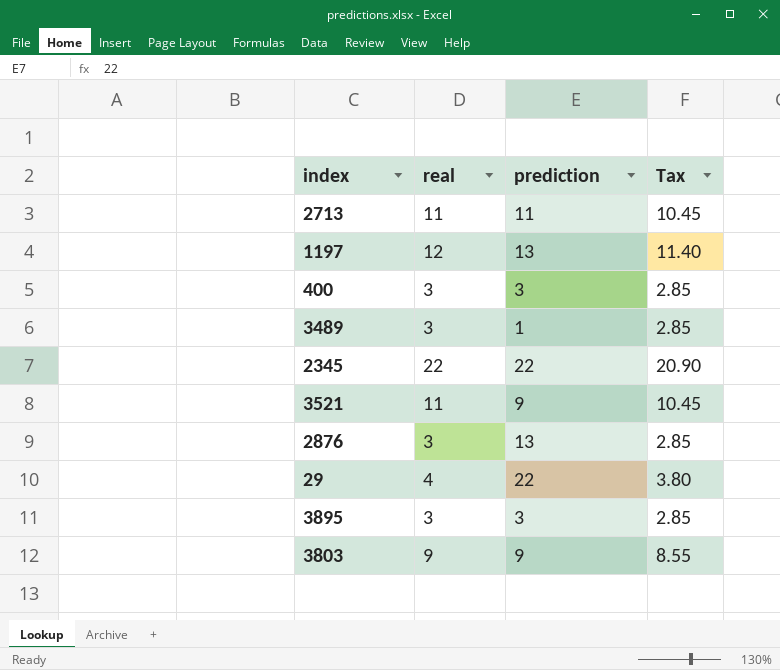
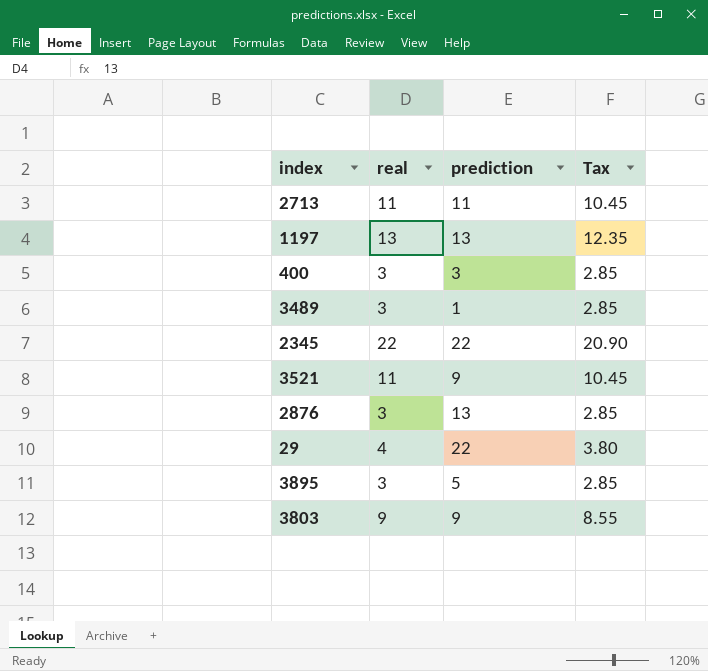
1197 | real: 12 -> 13
1197 | Tax: 11.40 -> 12.35
3895 | prediction: 3 -> 5

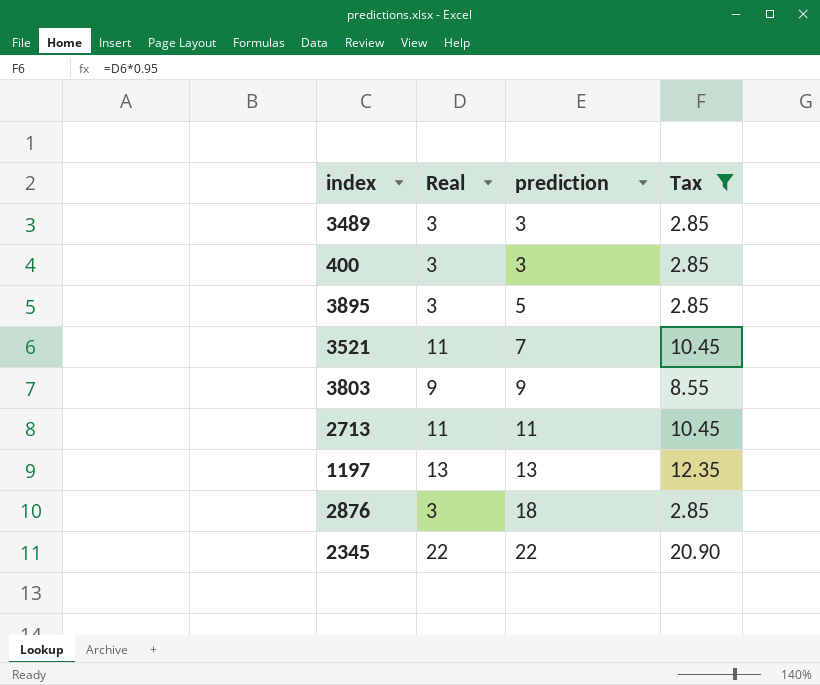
filter: none -> Tax != 3.80
row order: none -> prediction ascending
column name: real -> Real
3489 | prediction: 1 -> 3
3521 | prediction: 9 -> 7
2876 | prediction: 13 -> 18

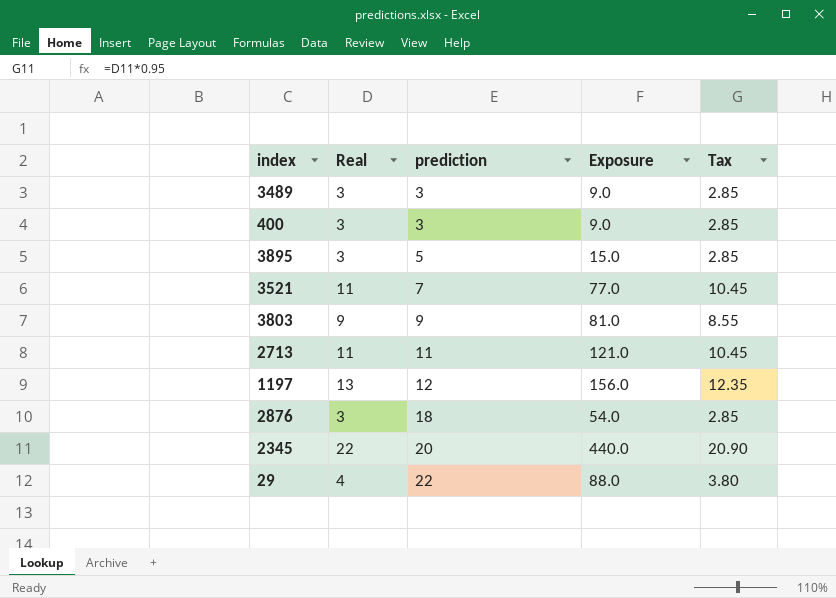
filter: Tax != 3.80 -> none
column Exposure | formula: none -> [Real] * [prediction]
1197 | prediction: 13 -> 12
2345 | prediction: 22 -> 20

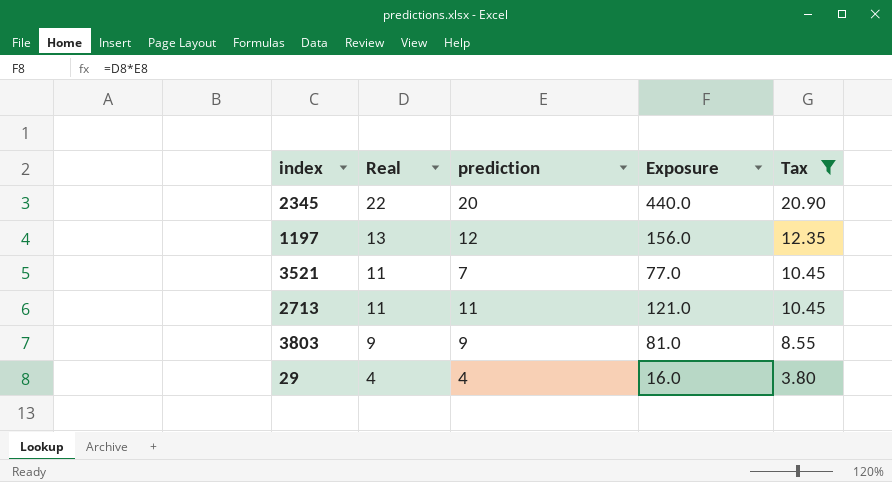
filter: none -> Tax != 2.85
row order: prediction ascending -> Real descending
29 | prediction: 22 -> 4
29 | Exposure: 88.0 -> 16.0

